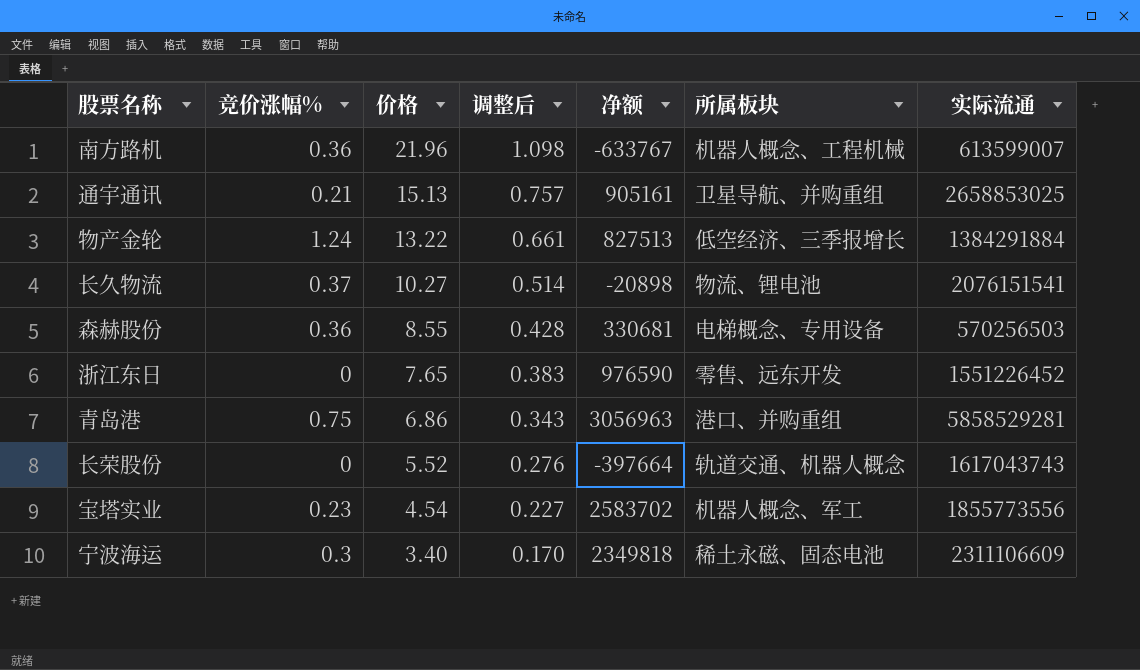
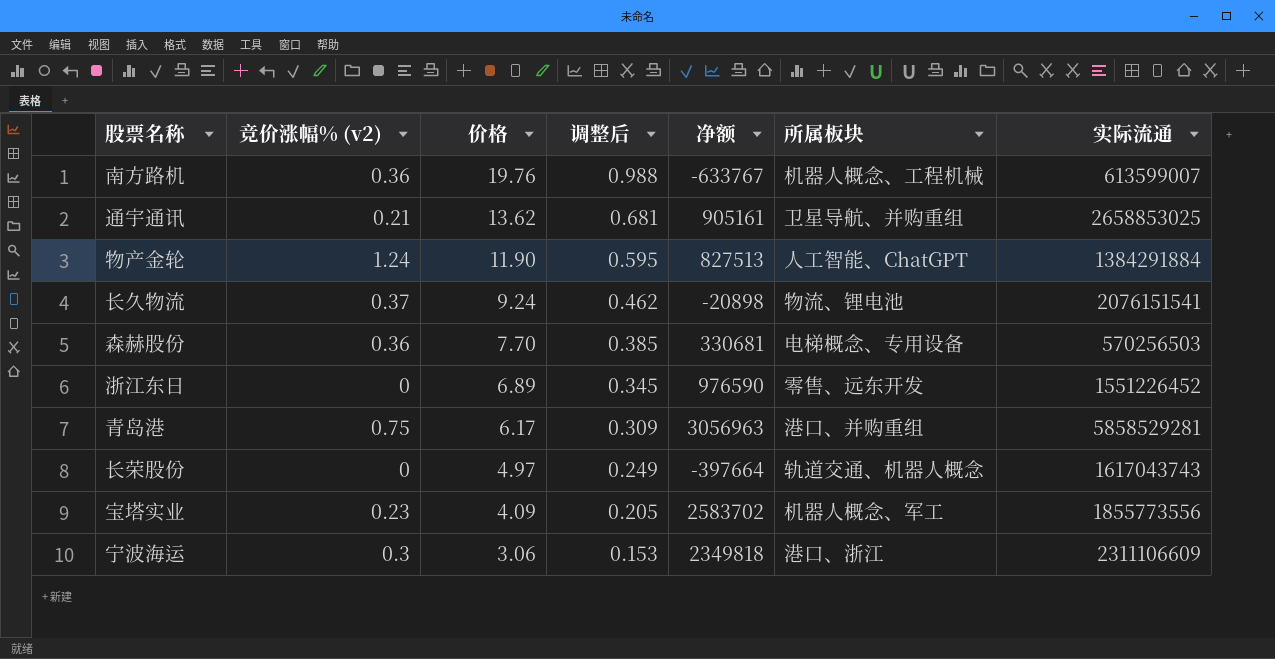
column name: 竞价涨幅% -> 竞价涨幅% (v2)
南方路机 | 价格: 21.96 -> 19.76
南方路机 | 调整后: 1.098 -> 0.988
通宇通讯 | 价格: 15.13 -> 13.62
通宇通讯 | 调整后: 0.757 -> 0.681
物产金轮 | 价格: 13.22 -> 11.90
物产金轮 | 调整后: 0.661 -> 0.595
物产金轮 | 所属板块: 低空经济、三季报增长 -> 人工智能、ChatGPT
长久物流 | 价格: 10.27 -> 9.24
长久物流 | 调整后: 0.514 -> 0.462
森赫股份 | 价格: 8.55 -> 7.70
森赫股份 | 调整后: 0.428 -> 0.385
浙江东日 | 价格: 7.65 -> 6.89
浙江东日 | 调整后: 0.383 -> 0.345
青岛港 | 价格: 6.86 -> 6.17
青岛港 | 调整后: 0.343 -> 0.309
长荣股份 | 价格: 5.52 -> 4.97
长荣股份 | 调整后: 0.276 -> 0.249
宝塔实业 | 价格: 4.54 -> 4.09
宝塔实业 | 调整后: 0.227 -> 0.205
宁波海运 | 价格: 3.40 -> 3.06
宁波海运 | 调整后: 0.170 -> 0.153
宁波海运 | 所属板块: 稀土永磁、固态电池 -> 港口、浙江

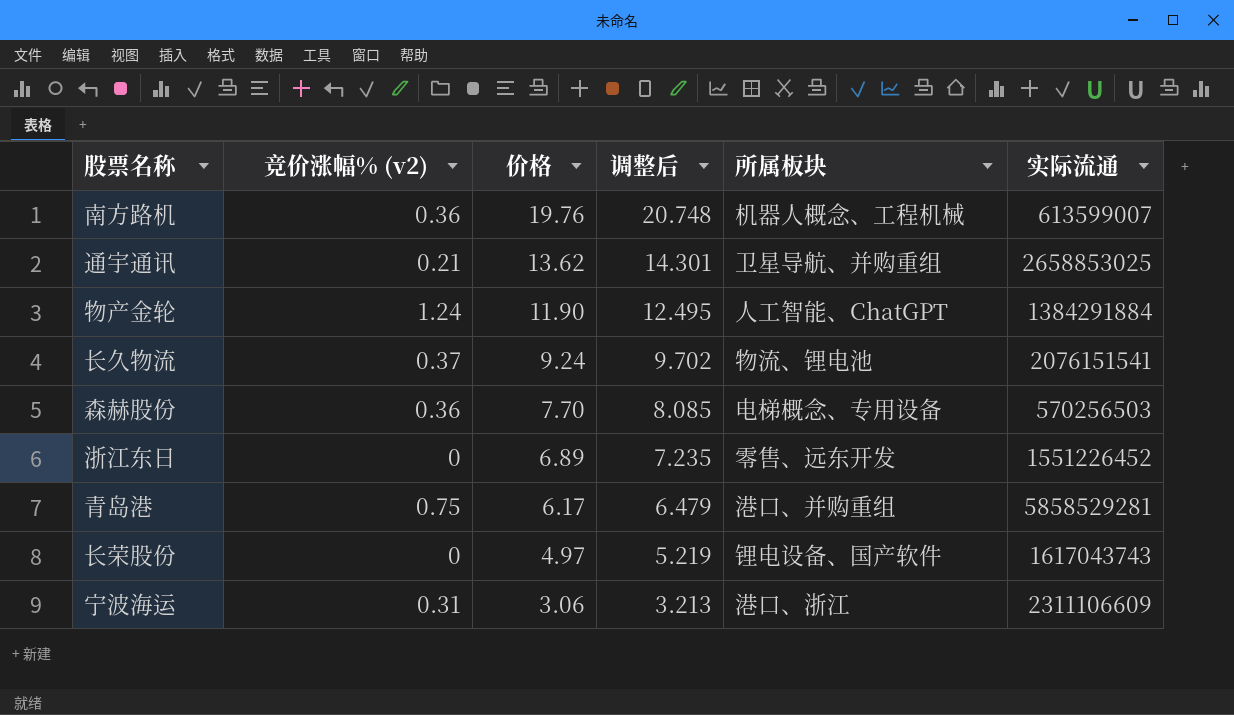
column 净额 | position: 5 -> none
column 调整后 | formula: [价格] * 0.05 -> [价格] * 1.05
row 宝塔实业: 0.23 | 4.09 | 0.205 | 2583702 | 机器人概念、军工 | 1855773556 -> none
长荣股份 | 所属板块: 轨道交通、机器人概念 -> 锂电设备、国产软件
宁波海运 | 竞价涨幅% (v2): 0.3 -> 0.31

